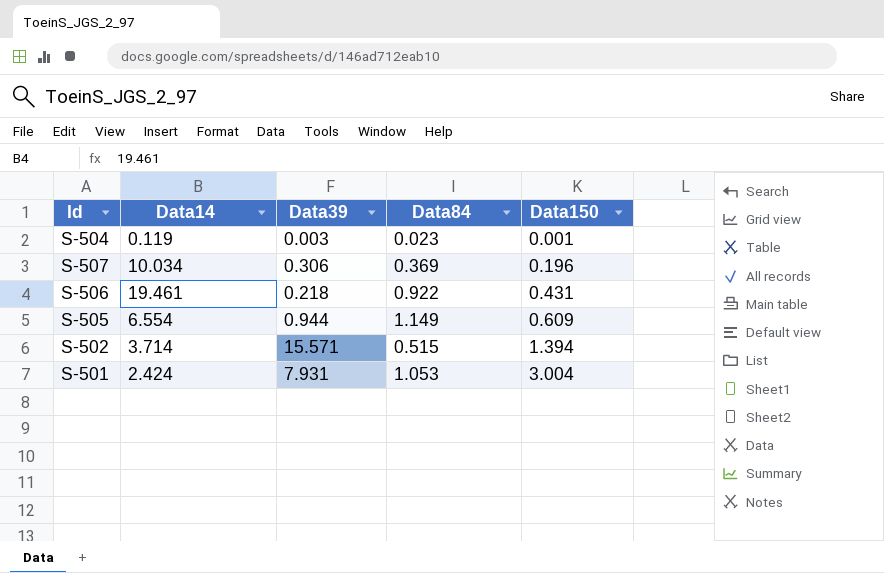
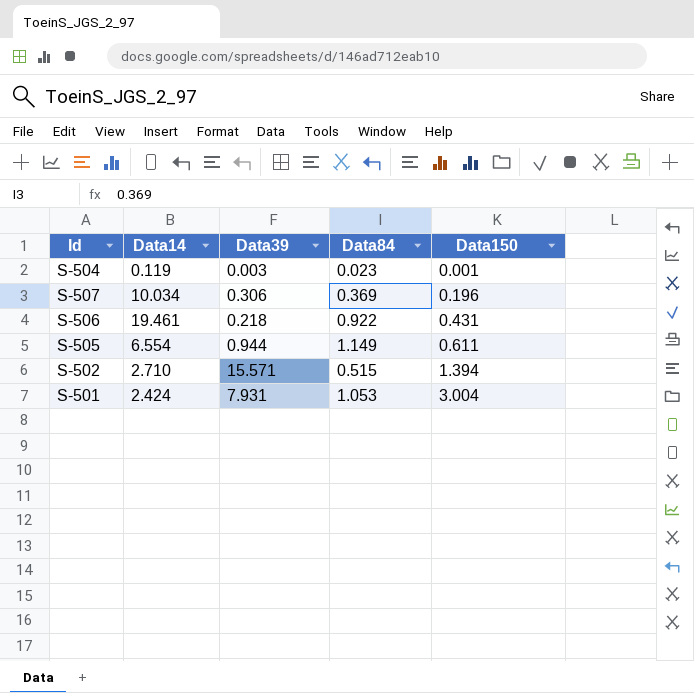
S-505 | Data150: 0.609 -> 0.611
S-502 | Data14: 3.714 -> 2.710

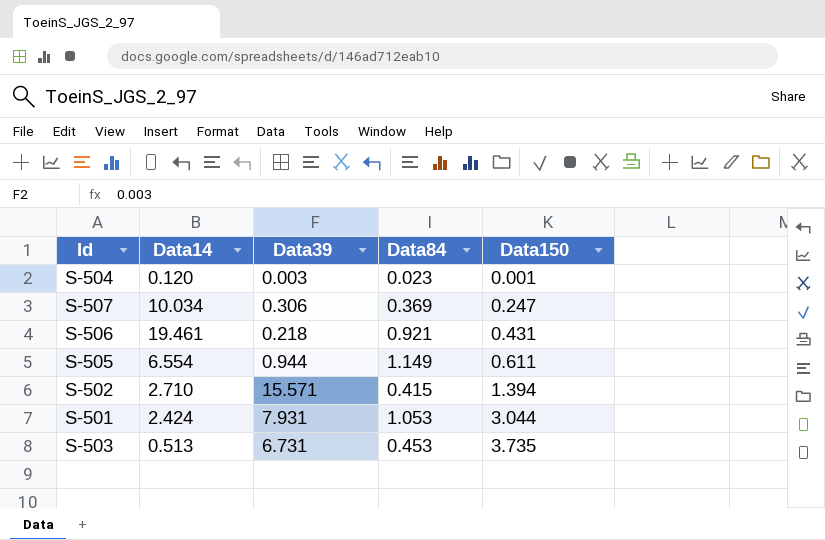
S-504 | Data14: 0.119 -> 0.120
S-507 | Data150: 0.196 -> 0.247
S-506 | Data84: 0.922 -> 0.921
S-502 | Data84: 0.515 -> 0.415
S-501 | Data150: 3.004 -> 3.044
row S-503: none -> 0.513 | 6.731 | 0.453 | 3.735

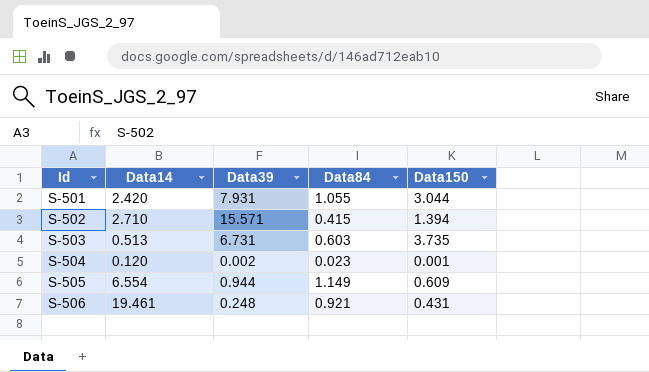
row order: Data150 ascending -> Id ascending
row S-507: 10.034 | 0.306 | 0.369 | 0.247 -> none
S-501 | Data14: 2.424 -> 2.420
S-501 | Data84: 1.053 -> 1.055
S-503 | Data84: 0.453 -> 0.603
S-504 | Data39: 0.003 -> 0.002
S-505 | Data150: 0.611 -> 0.609
S-506 | Data39: 0.218 -> 0.248

